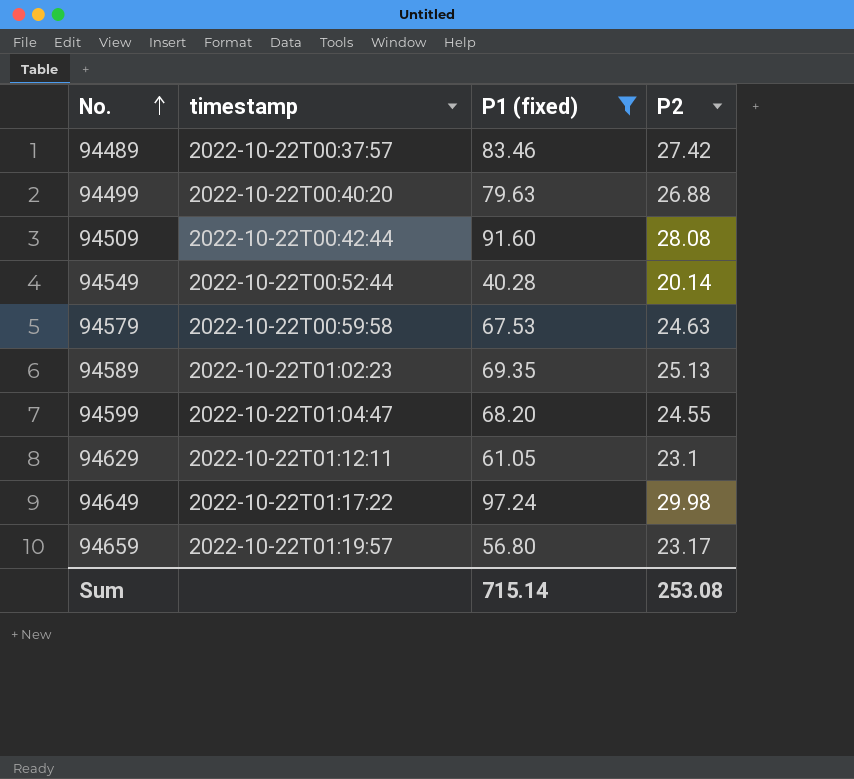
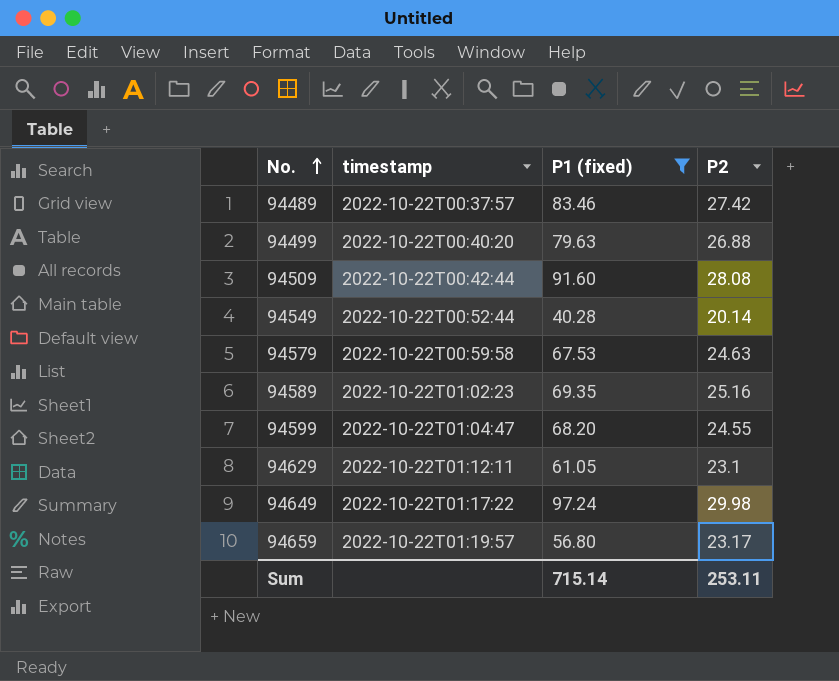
94589 | P2: 25.13 -> 25.16
Sum | P2: 253.08 -> 253.11

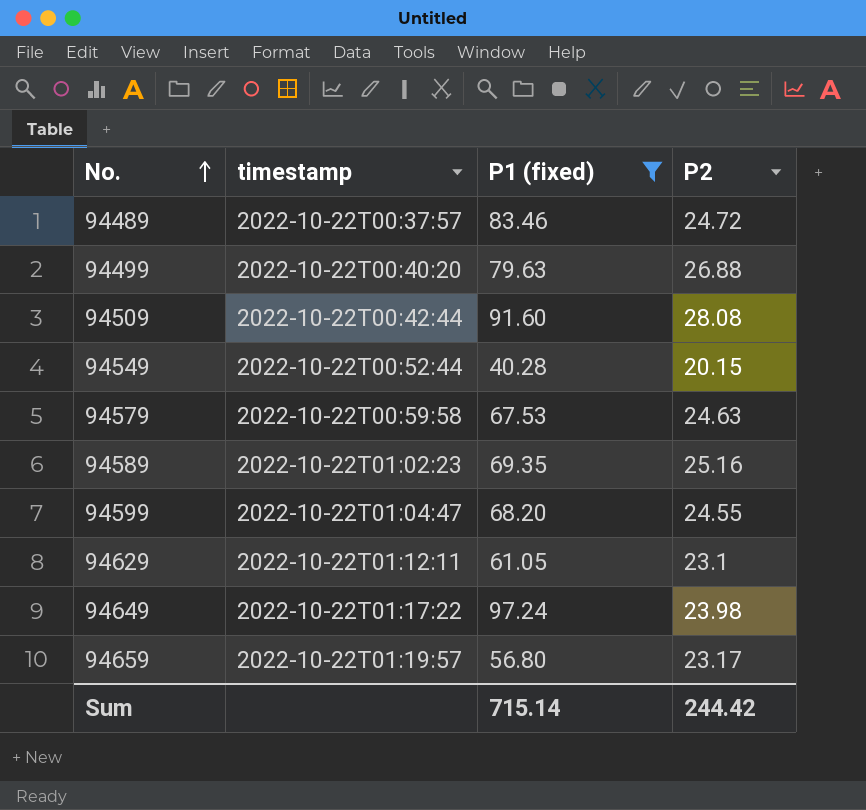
94489 | P2: 27.42 -> 24.72
94549 | P2: 20.14 -> 20.15
94649 | P2: 29.98 -> 23.98
Sum | P2: 253.11 -> 244.42

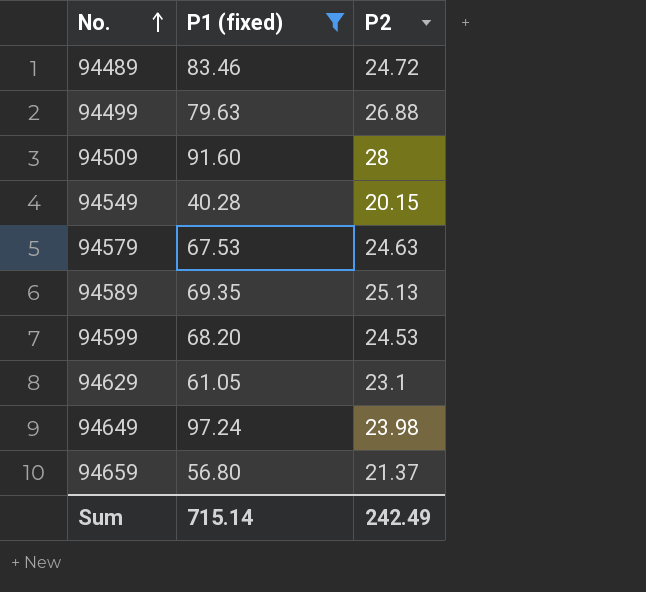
column timestamp | position: 2 -> none
94509 | P2: 28.08 -> 28
94589 | P2: 25.16 -> 25.13
94599 | P2: 24.55 -> 24.53
94659 | P2: 23.17 -> 21.37
Sum | P2: 244.42 -> 242.49

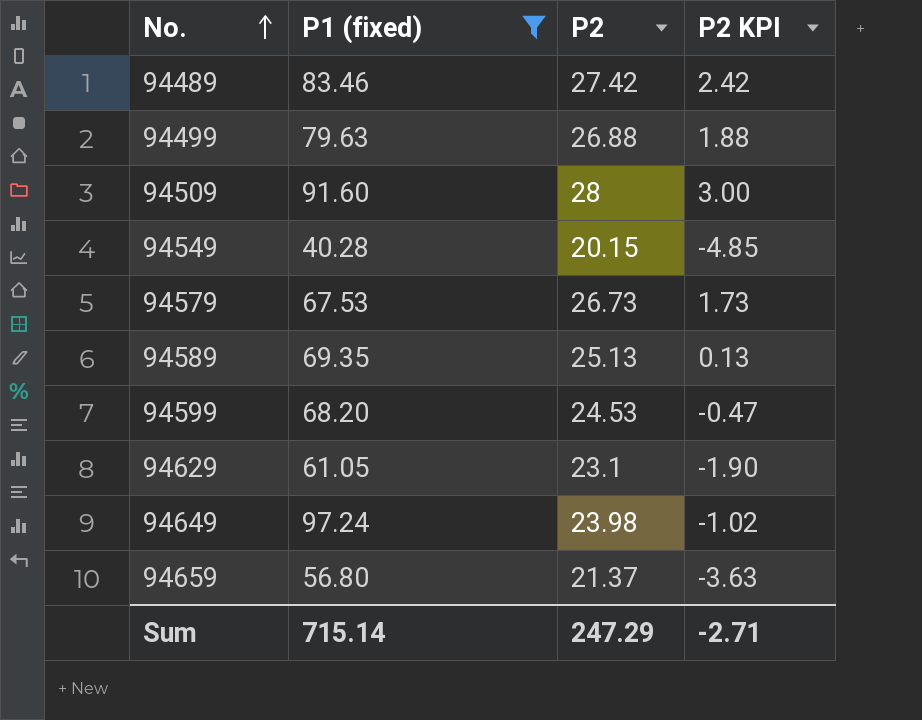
column P2 KPI | formula: none -> [P2] - 25
94489 | P2: 24.72 -> 27.42
94579 | P2: 24.63 -> 26.73
Sum | P2: 242.49 -> 247.29

